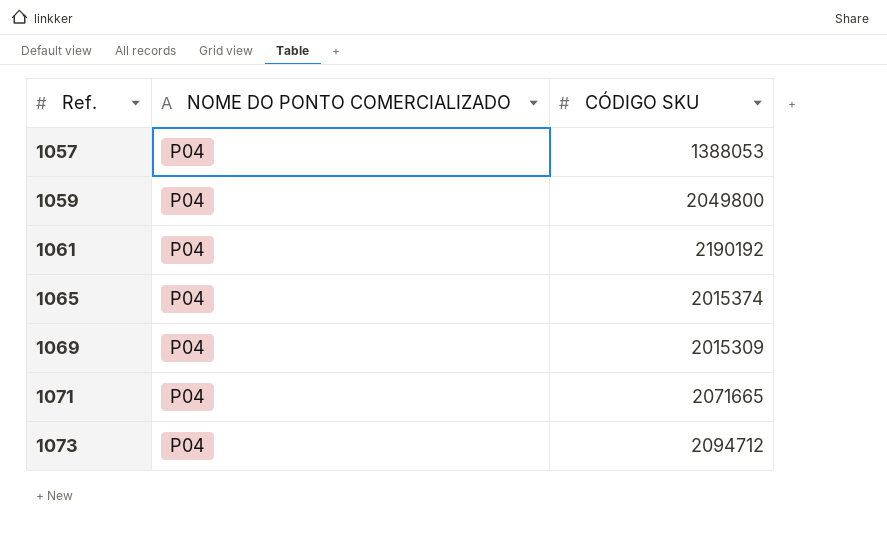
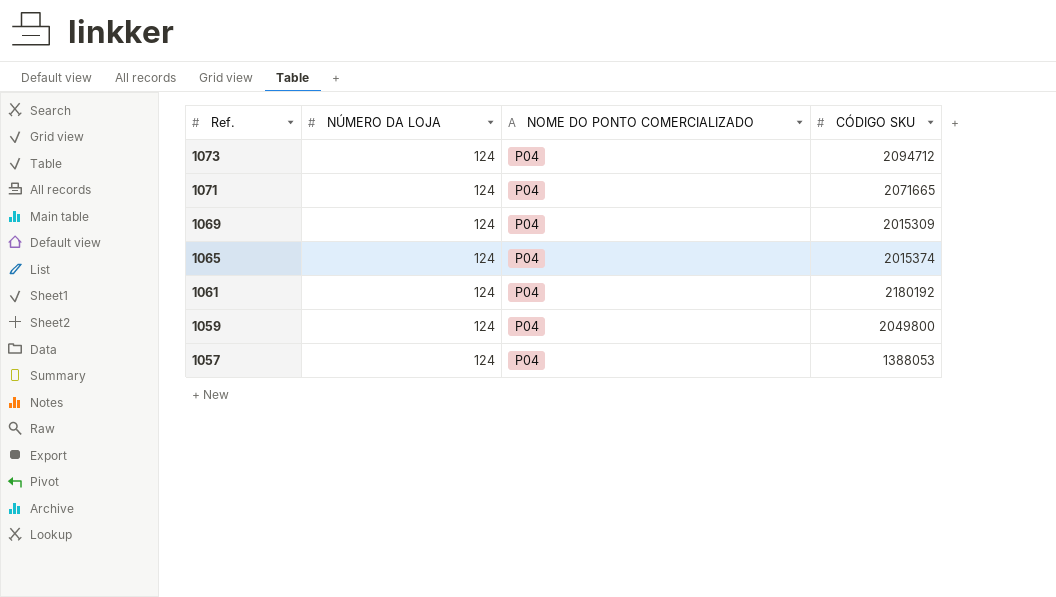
row order: Ref. ascending -> Ref. descending
column NÚMERO DA LOJA | position: none -> 2
1061 | CÓDIGO SKU: 2190192 -> 2180192

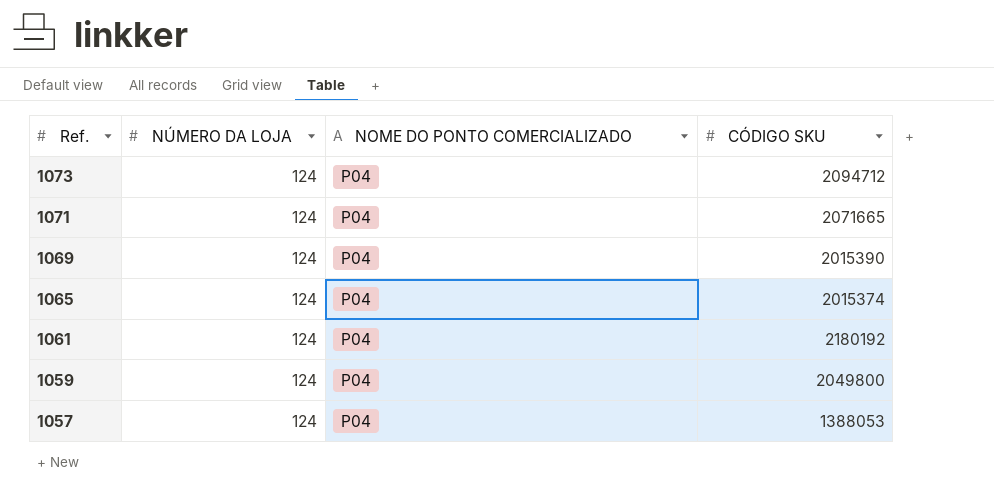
1069 | CÓDIGO SKU: 2015309 -> 2015390

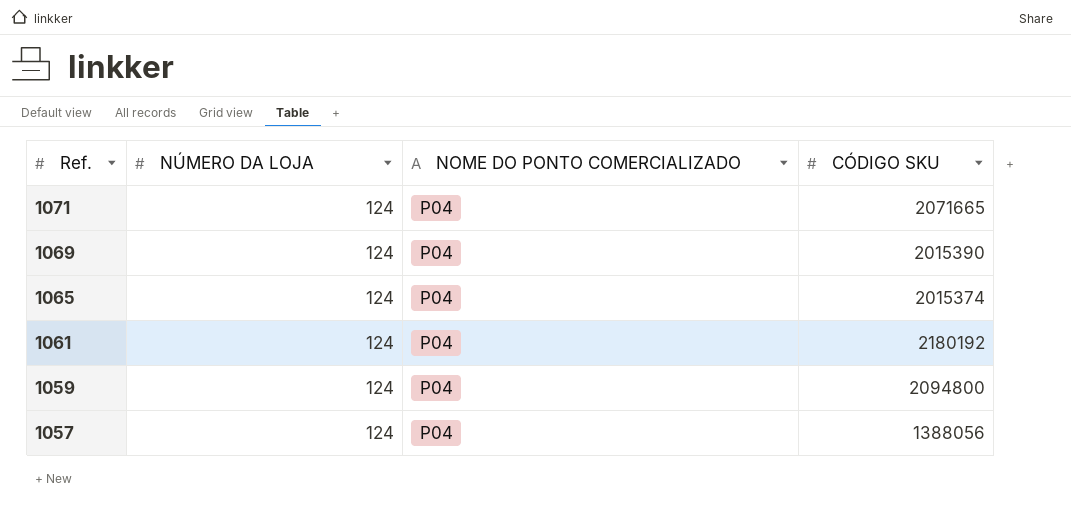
row 1073: 124 | P04 | 2094712 -> none
1059 | CÓDIGO SKU: 2049800 -> 2094800
1057 | CÓDIGO SKU: 1388053 -> 1388056

